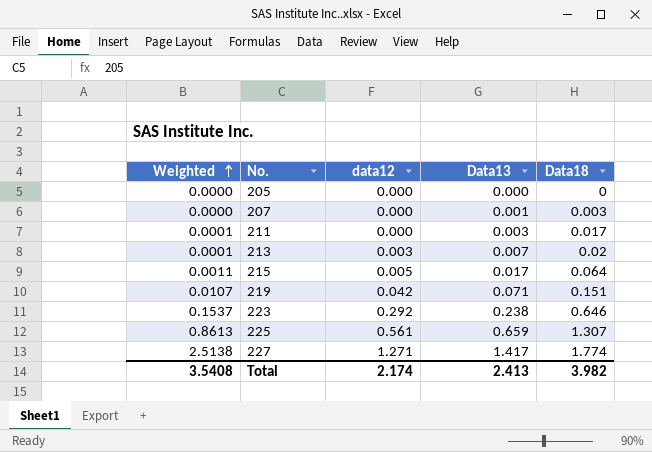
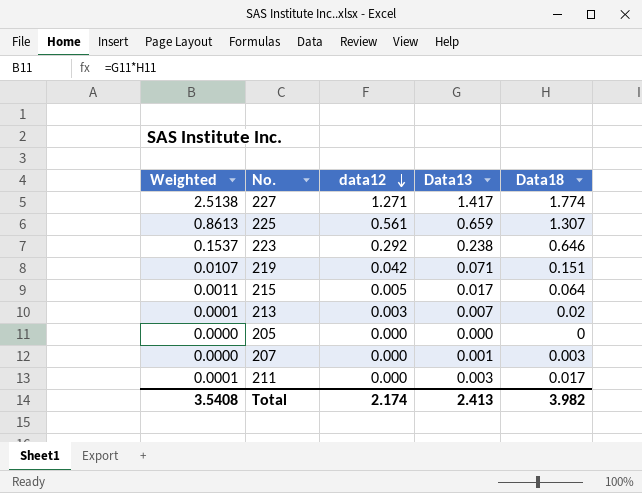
row order: Weighted ascending -> data12 descending

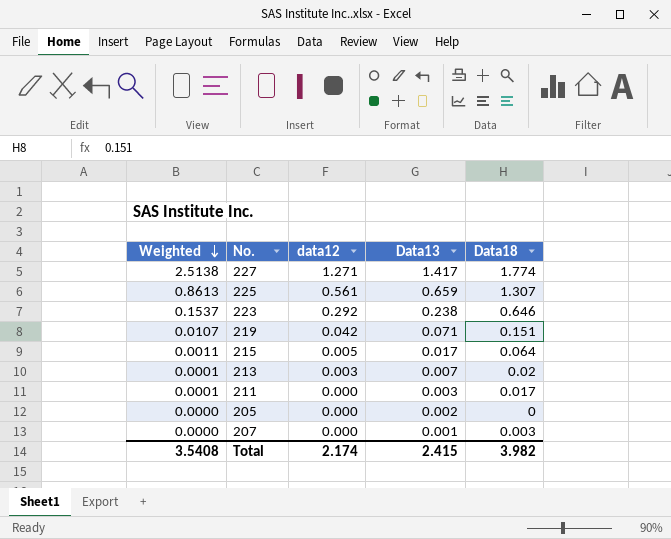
row order: data12 descending -> Weighted descending
205 | Data13: 0.000 -> 0.002
Total | Data13: 2.413 -> 2.415

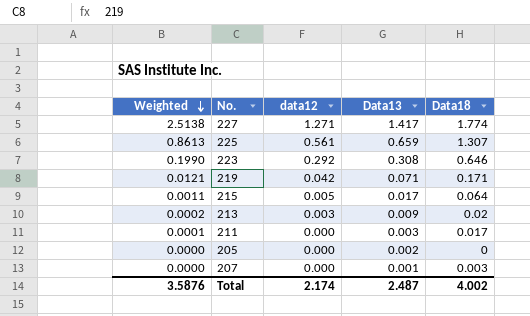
223 | Weighted: 0.1537 -> 0.1990
223 | Data13: 0.238 -> 0.308
219 | Weighted: 0.0107 -> 0.0121
219 | Data18: 0.151 -> 0.171
213 | Weighted: 0.0001 -> 0.0002
213 | Data13: 0.007 -> 0.009
Total | Weighted: 3.5408 -> 3.5876
Total | Data13: 2.415 -> 2.487
Total | Data18: 3.982 -> 4.002

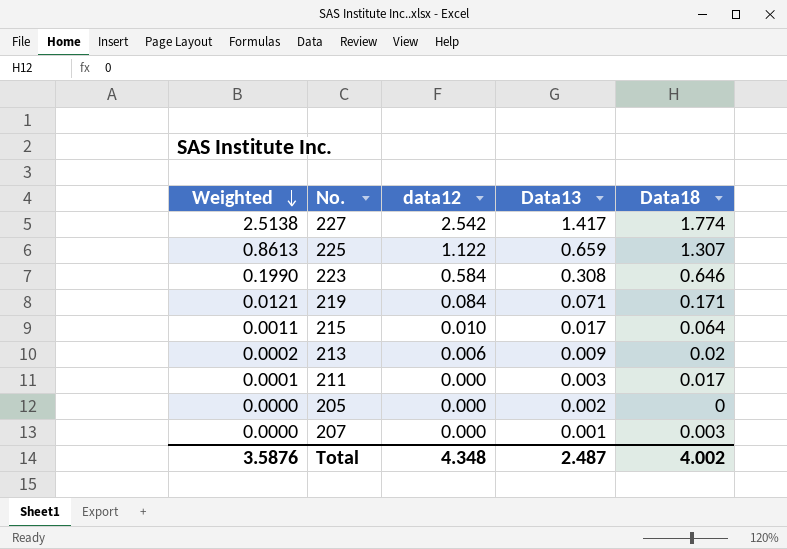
227 | data12: 1.271 -> 2.542
225 | data12: 0.561 -> 1.122
223 | data12: 0.292 -> 0.584
219 | data12: 0.042 -> 0.084
215 | data12: 0.005 -> 0.010
213 | data12: 0.003 -> 0.006
Total | data12: 2.174 -> 4.348

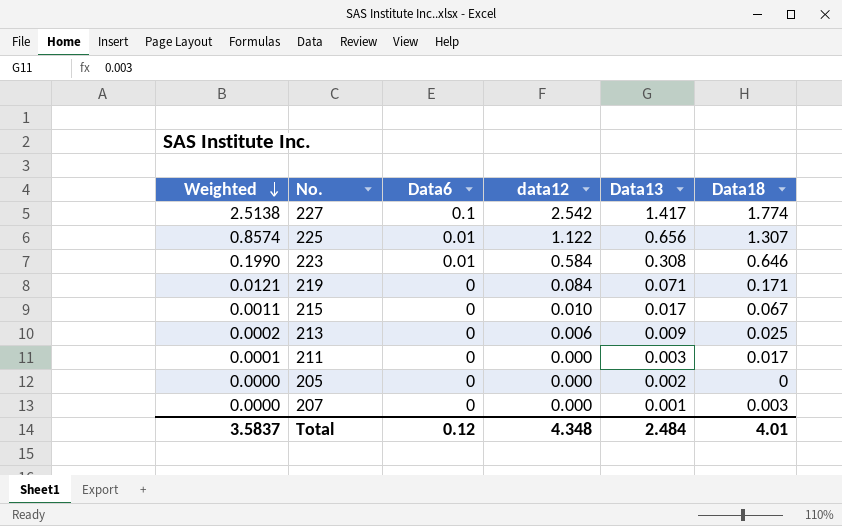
column Data6 | position: none -> 3
225 | Weighted: 0.8613 -> 0.8574
225 | Data13: 0.659 -> 0.656
215 | Data18: 0.064 -> 0.067
213 | Data18: 0.02 -> 0.025
Total | Weighted: 3.5876 -> 3.5837
Total | Data13: 2.487 -> 2.484
Total | Data18: 4.002 -> 4.01

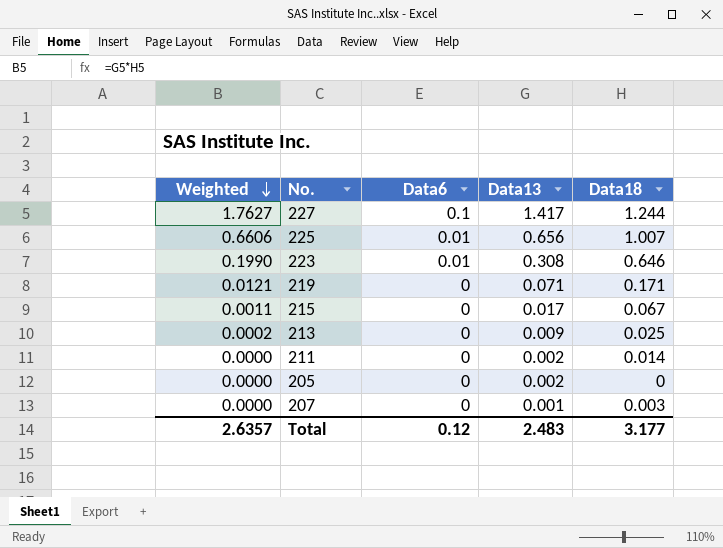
column data12 | position: 4 -> none
227 | Weighted: 2.5138 -> 1.7627
227 | Data18: 1.774 -> 1.244
225 | Weighted: 0.8574 -> 0.6606
225 | Data18: 1.307 -> 1.007
211 | Weighted: 0.0001 -> 0.0000
211 | Data13: 0.003 -> 0.002
211 | Data18: 0.017 -> 0.014
Total | Weighted: 3.5837 -> 2.6357
Total | Data13: 2.484 -> 2.483
Total | Data18: 4.01 -> 3.177

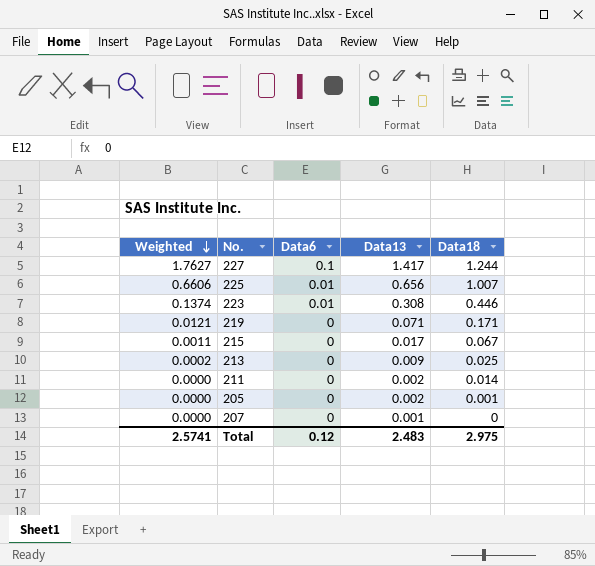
223 | Weighted: 0.1990 -> 0.1374
223 | Data18: 0.646 -> 0.446
205 | Data18: 0 -> 0.001
207 | Data18: 0.003 -> 0
Total | Weighted: 2.6357 -> 2.5741
Total | Data18: 3.177 -> 2.975

